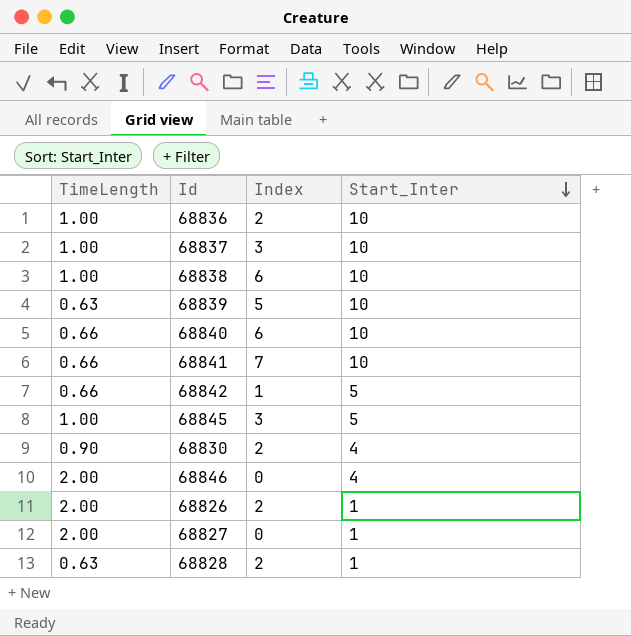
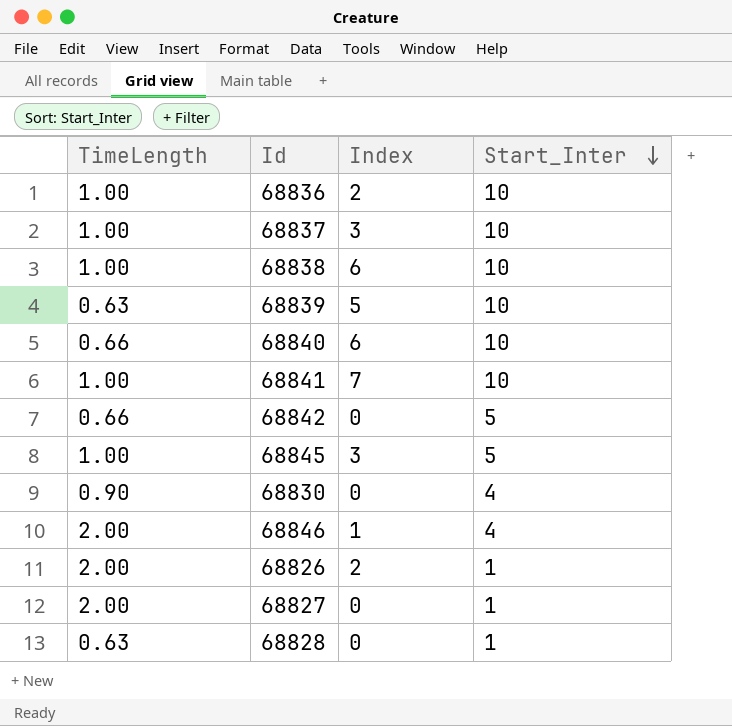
68841 | TimeLength: 0.66 -> 1.00
68842 | Index: 1 -> 0
68830 | Index: 2 -> 0
68846 | Index: 0 -> 1
68828 | Index: 2 -> 0

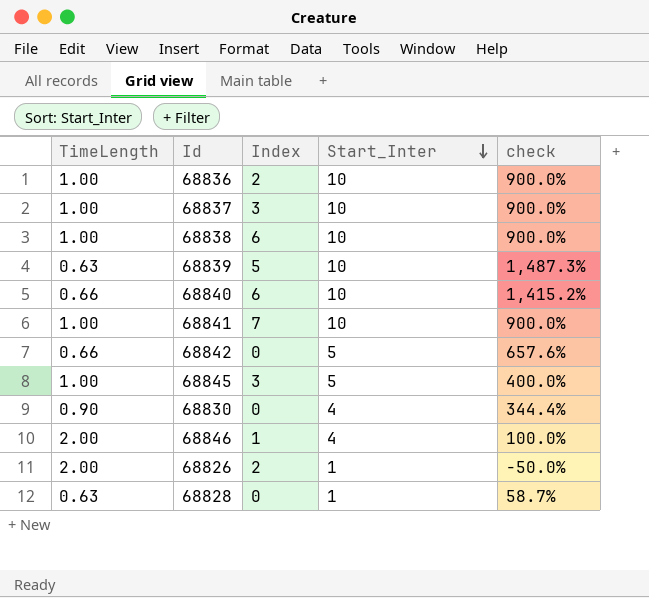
column check | formula: none -> ([Start_Inter] - [TimeLength]) / [TimeLength]
row 68827: 2.00 | 0 | 1 -> none

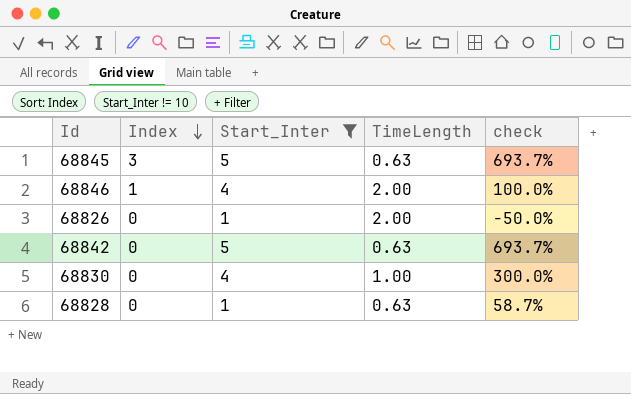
filter: none -> Start_Inter != 10
row order: Start_Inter descending -> Index descending
column TimeLength | position: 1 -> 4
68845 | TimeLength: 1.00 -> 0.63
68845 | check: 400.0% -> 693.7%
68826 | Index: 2 -> 0
68842 | TimeLength: 0.66 -> 0.63
68842 | check: 657.6% -> 693.7%
68830 | TimeLength: 0.90 -> 1.00
68830 | check: 344.4% -> 300.0%

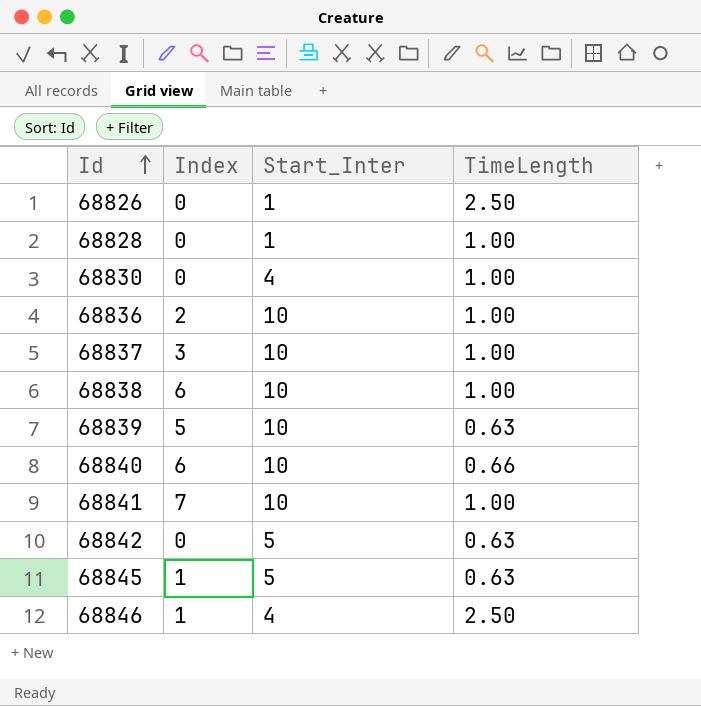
filter: Start_Inter != 10 -> none
row order: Index descending -> Id ascending
column check | formula: ([Start_Inter] - [TimeLength]) / [TimeLength] -> none
68826 | TimeLength: 2.00 -> 2.50
68828 | TimeLength: 0.63 -> 1.00
68845 | Index: 3 -> 1
68846 | TimeLength: 2.00 -> 2.50

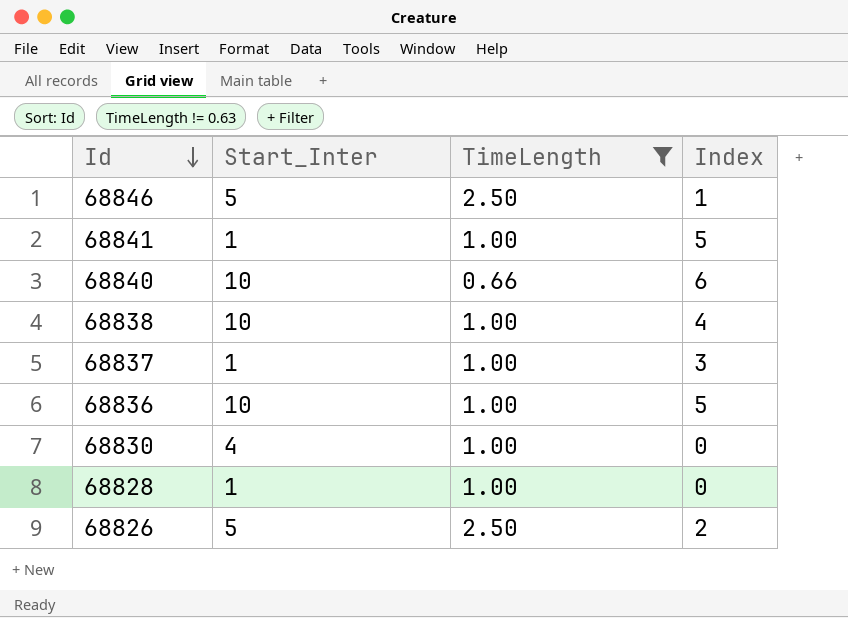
filter: none -> TimeLength != 0.63
row order: Id ascending -> Id descending
column Index | position: 2 -> 4
68846 | Start_Inter: 4 -> 5
68841 | Start_Inter: 10 -> 1
68841 | Index: 7 -> 5
68838 | Index: 6 -> 4
68837 | Start_Inter: 10 -> 1
68836 | Index: 2 -> 5
68826 | Start_Inter: 1 -> 5
68826 | Index: 0 -> 2

